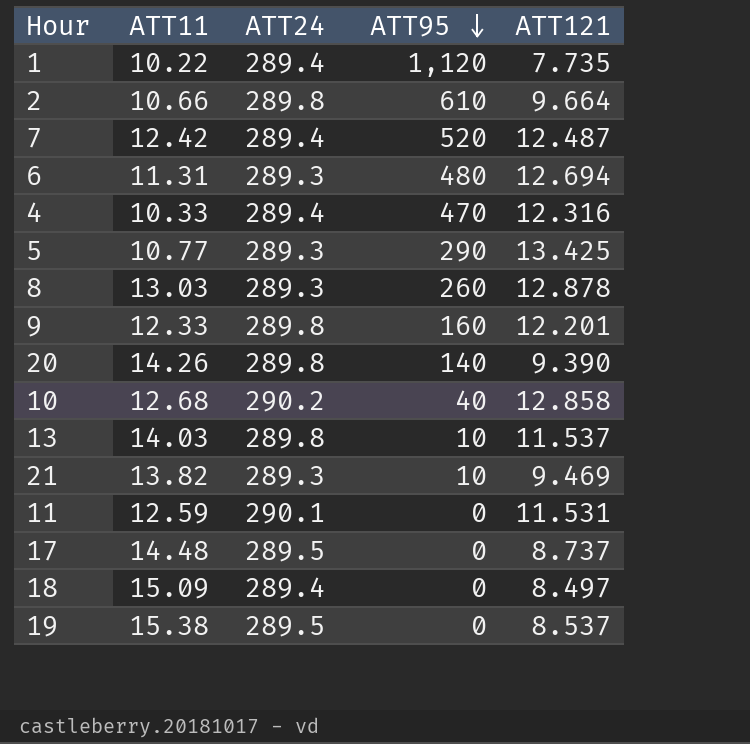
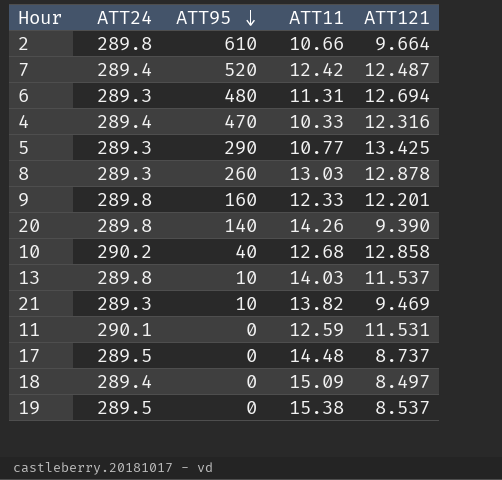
column ATT11 | position: 2 -> 4
row 1: 10.22 | 289.4 | 1,120 | 7.735 -> none

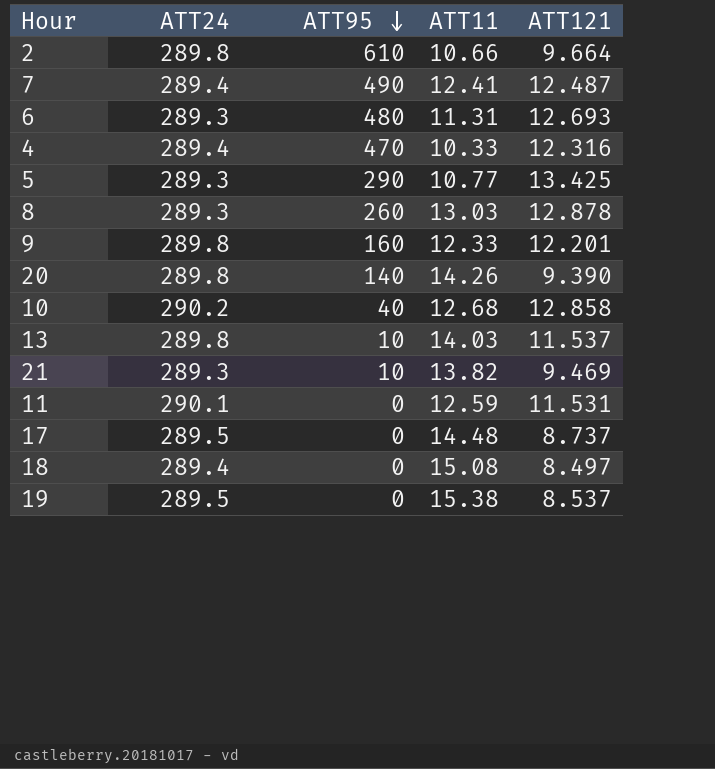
7 | ATT95: 520 -> 490
7 | ATT11: 12.42 -> 12.41
6 | ATT121: 12.694 -> 12.693
18 | ATT11: 15.09 -> 15.08

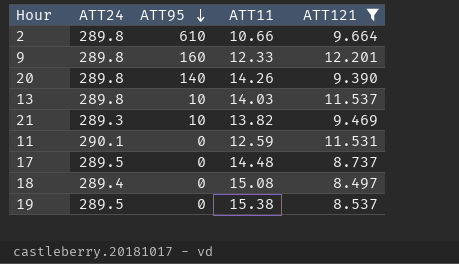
filter: none -> ATT121 <= 12.201

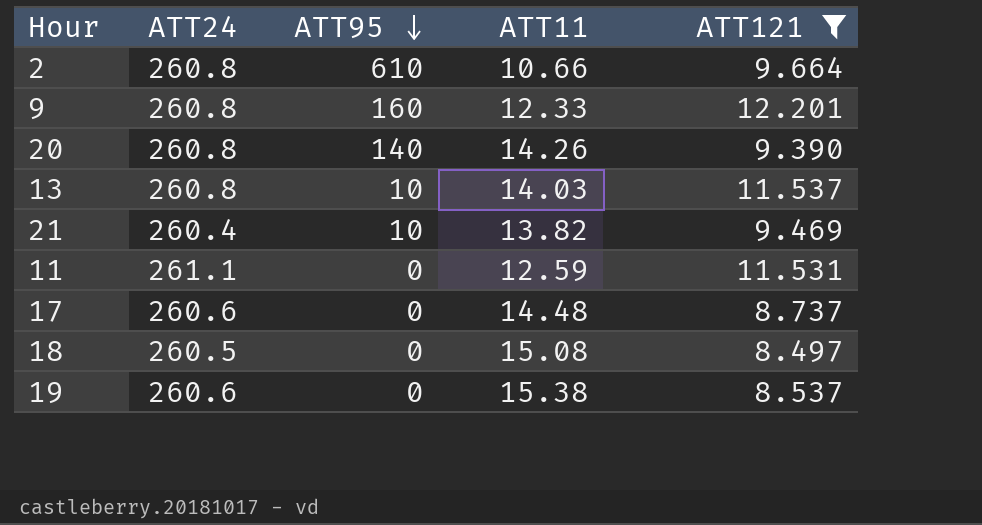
2 | ATT24: 289.8 -> 260.8
9 | ATT24: 289.8 -> 260.8
20 | ATT24: 289.8 -> 260.8
13 | ATT24: 289.8 -> 260.8
21 | ATT24: 289.3 -> 260.4
11 | ATT24: 290.1 -> 261.1
17 | ATT24: 289.5 -> 260.6
18 | ATT24: 289.4 -> 260.5
19 | ATT24: 289.5 -> 260.6

